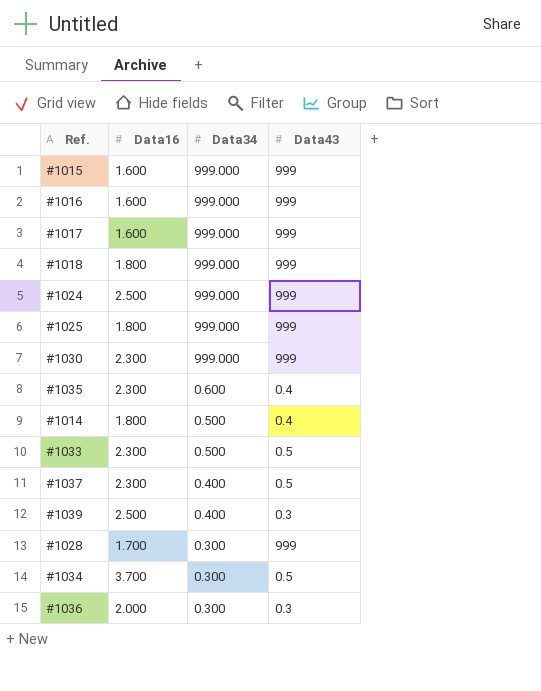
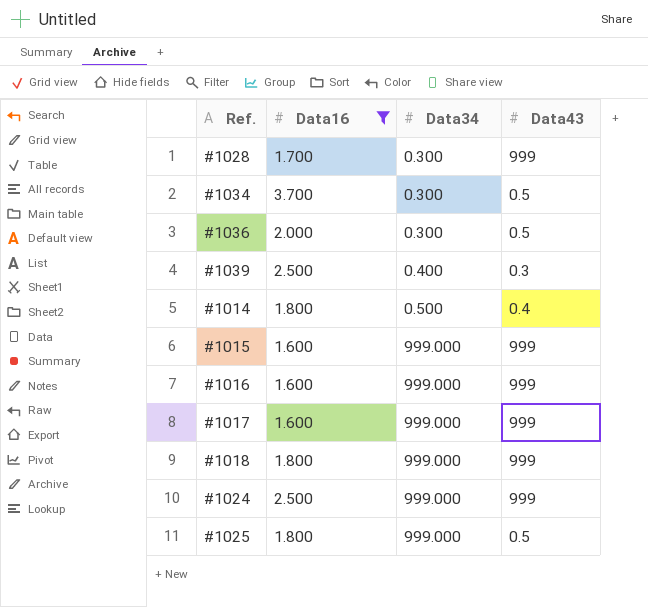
filter: none -> Data16 != 2.300
row order: Data34 descending -> Data34 ascending
#1036 | Data43: 0.3 -> 0.5
#1025 | Data43: 999 -> 0.5

